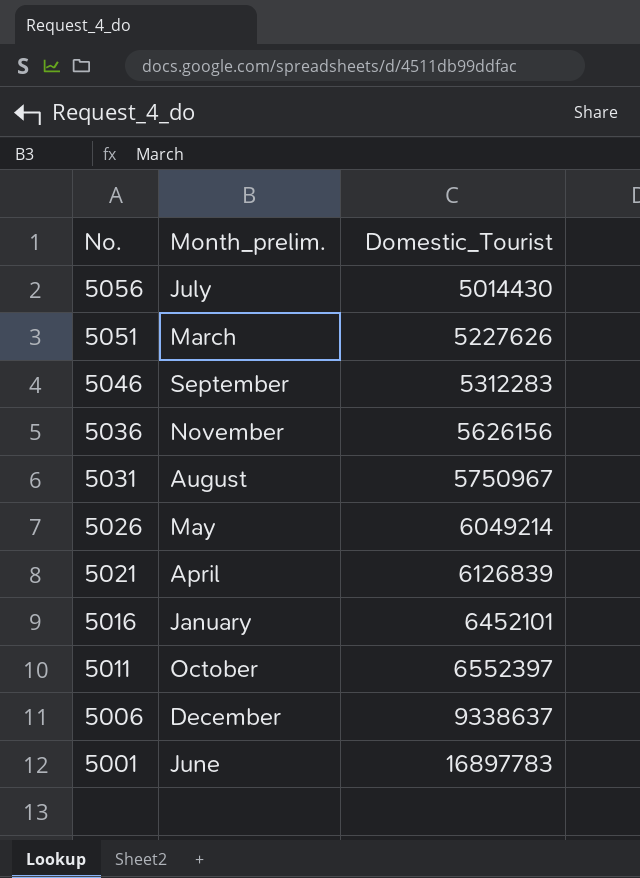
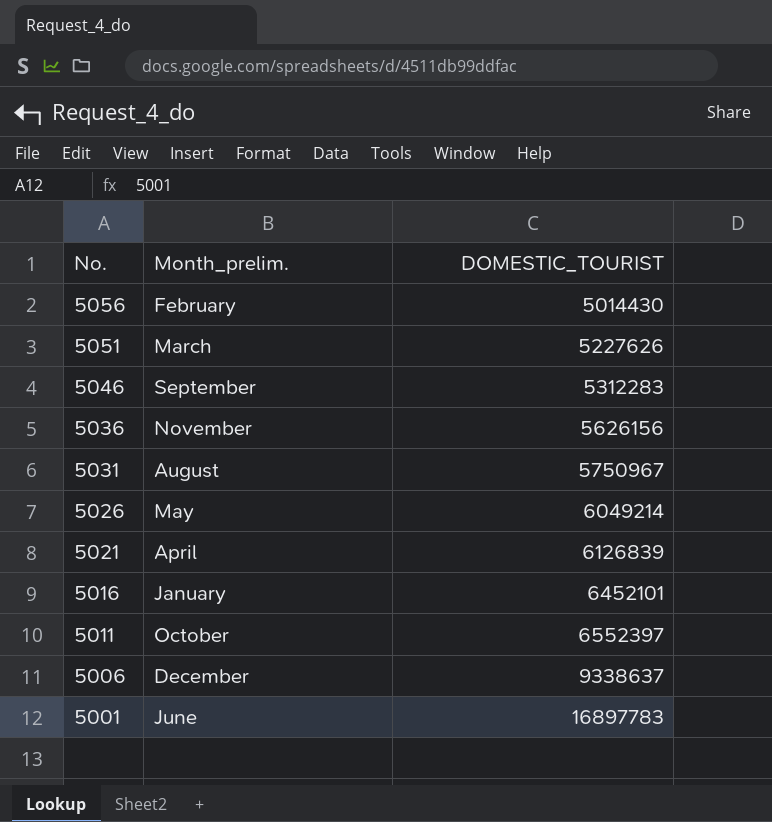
column name: Domestic_Tourist -> DOMESTIC_TOURIST
5056 | Month_prelim.: July -> February

